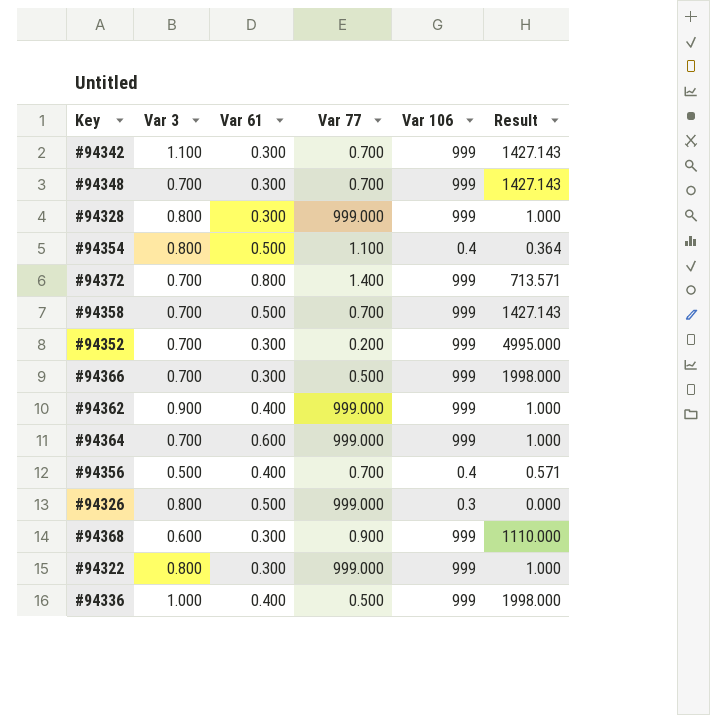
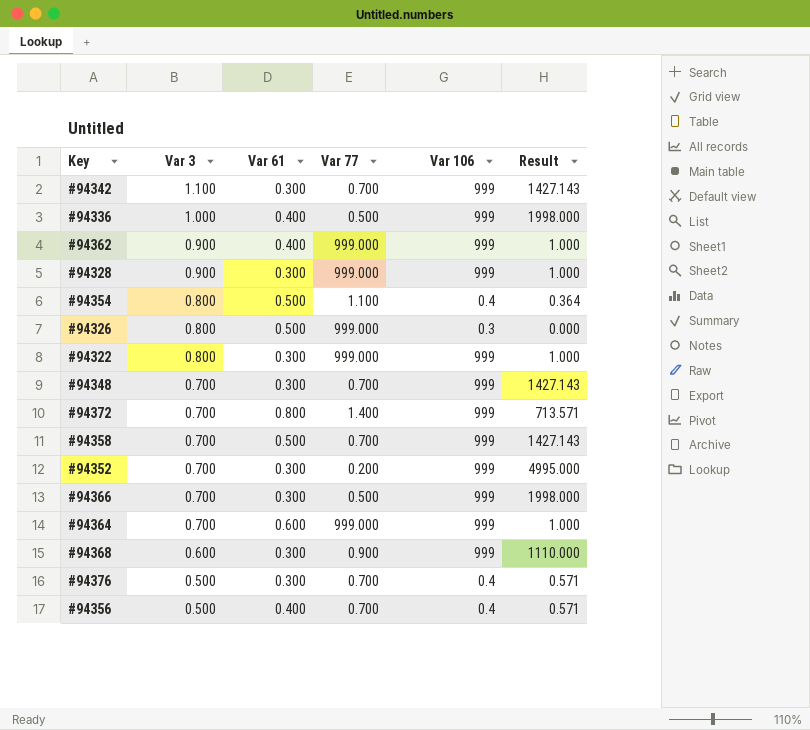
row order: none -> Var 3 descending
#94328 | Var 3: 0.800 -> 0.900
row #94376: none -> 0.500 | 0.300 | 0.700 | 0.4 | 0.571

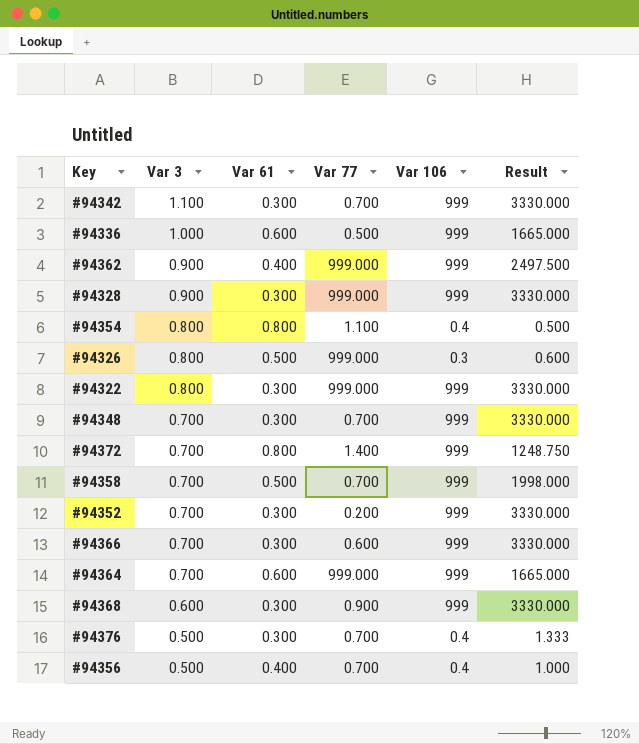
column Result | formula: [Var 106] / [Var 77] -> [Var 106] / [Var 61]
#94336 | Var 61: 0.400 -> 0.600
#94354 | Var 61: 0.500 -> 0.800
#94366 | Var 77: 0.500 -> 0.600

